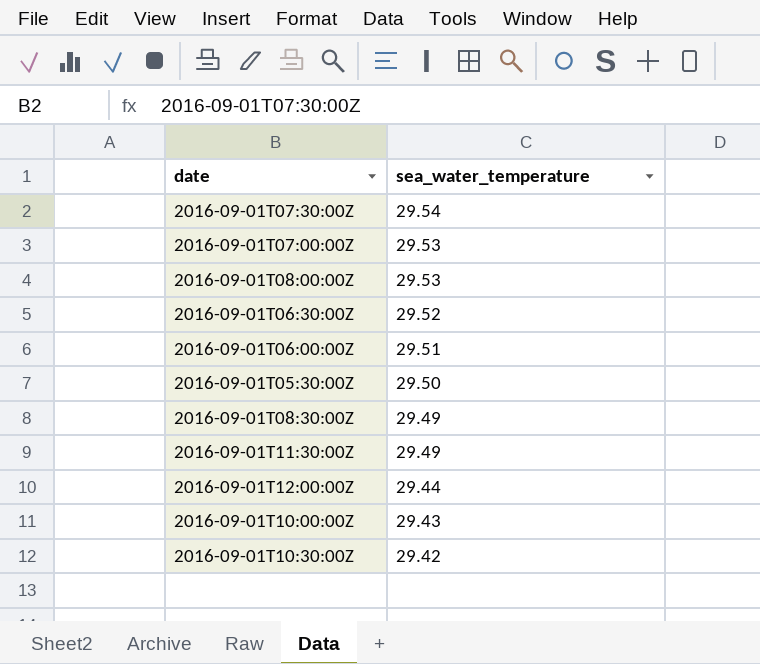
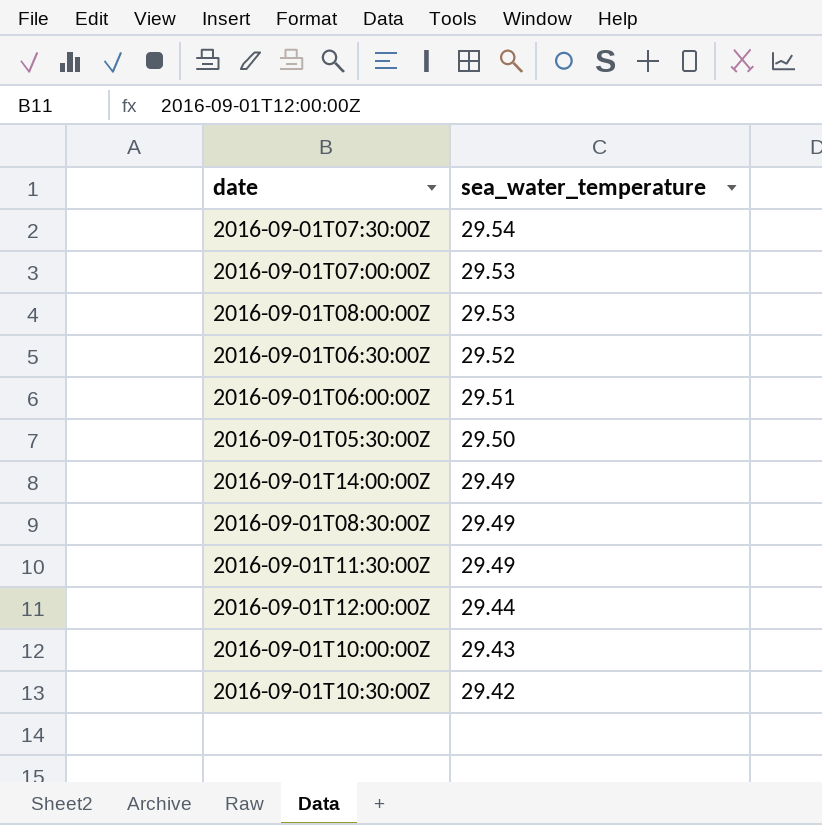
row 2016-09-01T14:00:00Z: none -> 29.49

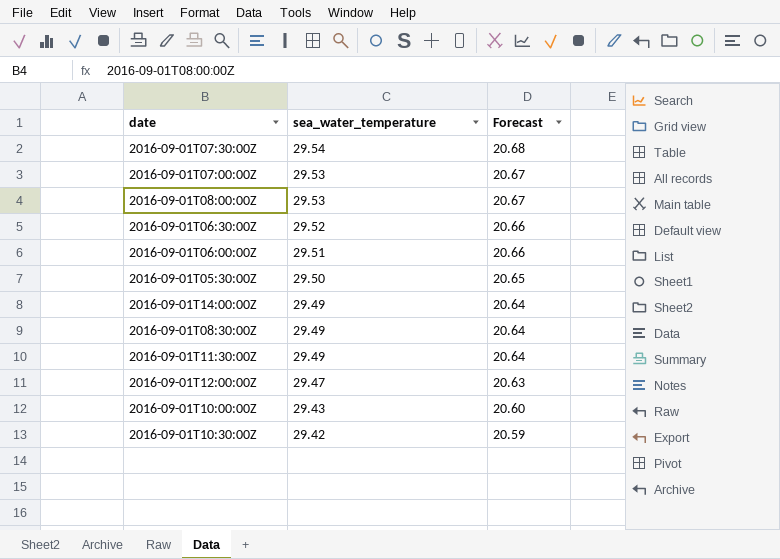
column Forecast | formula: none -> [sea_water_temperature] * 0.7
2016-09-01T12:00:00Z | sea_water_temperature: 29.44 -> 29.47

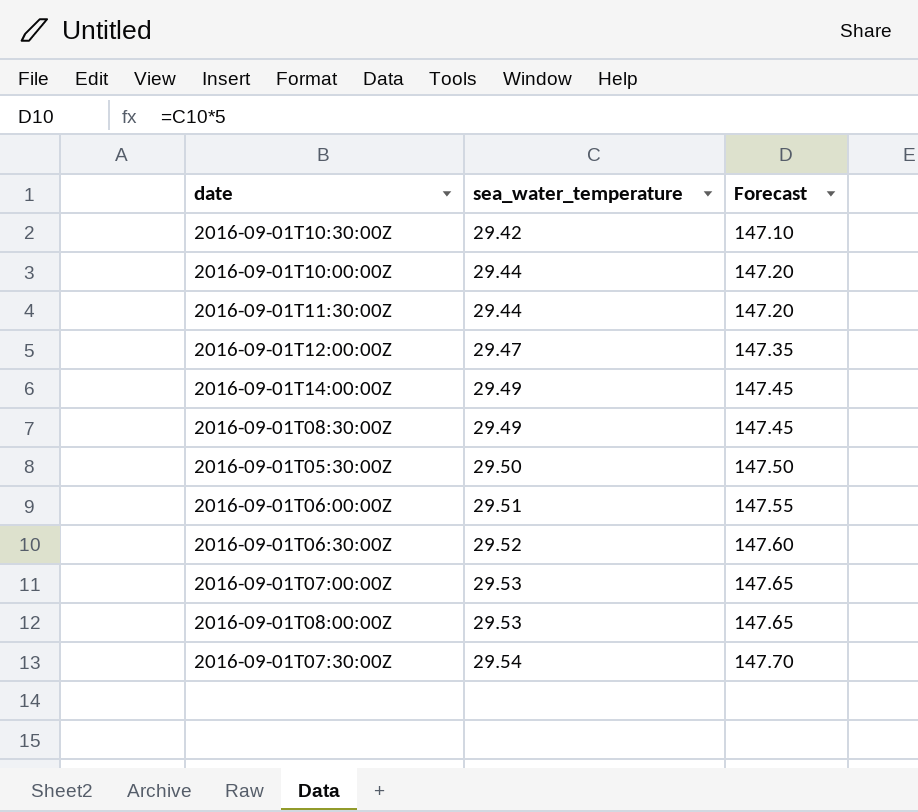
row order: sea_water_temperature descending -> sea_water_temperature ascending
column Forecast | formula: [sea_water_temperature] * 0.7 -> [sea_water_temperature] * 5
2016-09-01T10:00:00Z | sea_water_temperature: 29.43 -> 29.44
2016-09-01T11:30:00Z | sea_water_temperature: 29.49 -> 29.44

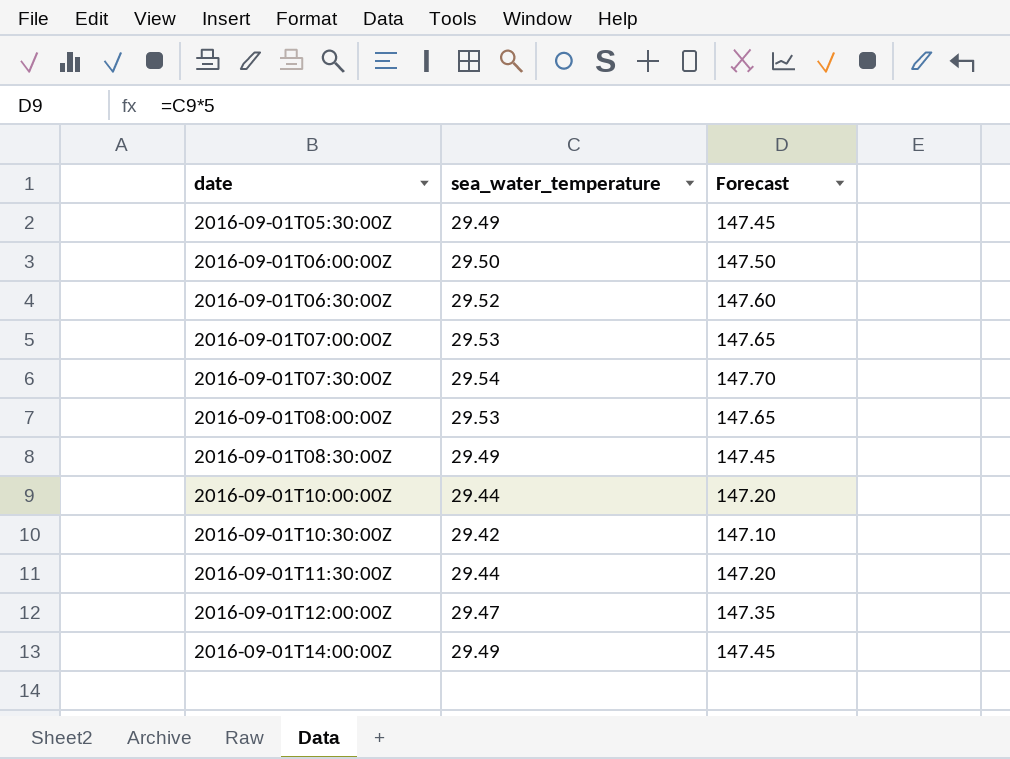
row order: sea_water_temperature ascending -> date ascending
2016-09-01T05:30:00Z | sea_water_temperature: 29.50 -> 29.49
2016-09-01T05:30:00Z | Forecast: 147.50 -> 147.45
2016-09-01T06:00:00Z | sea_water_temperature: 29.51 -> 29.50
2016-09-01T06:00:00Z | Forecast: 147.55 -> 147.50

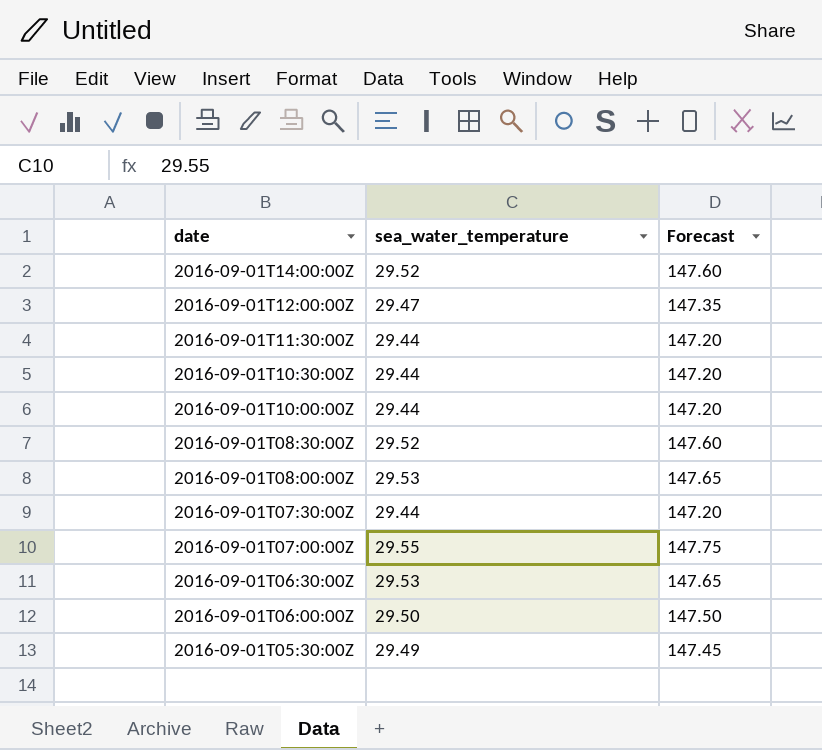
row order: date ascending -> date descending
2016-09-01T14:00:00Z | sea_water_temperature: 29.49 -> 29.52
2016-09-01T14:00:00Z | Forecast: 147.45 -> 147.60
2016-09-01T10:30:00Z | sea_water_temperature: 29.42 -> 29.44
2016-09-01T10:30:00Z | Forecast: 147.10 -> 147.20
2016-09-01T08:30:00Z | sea_water_temperature: 29.49 -> 29.52
2016-09-01T08:30:00Z | Forecast: 147.45 -> 147.60
2016-09-01T07:30:00Z | sea_water_temperature: 29.54 -> 29.44
2016-09-01T07:30:00Z | Forecast: 147.70 -> 147.20
2016-09-01T07:00:00Z | sea_water_temperature: 29.53 -> 29.55
2016-09-01T07:00:00Z | Forecast: 147.65 -> 147.75
2016-09-01T06:30:00Z | sea_water_temperature: 29.52 -> 29.53
2016-09-01T06:30:00Z | Forecast: 147.60 -> 147.65

